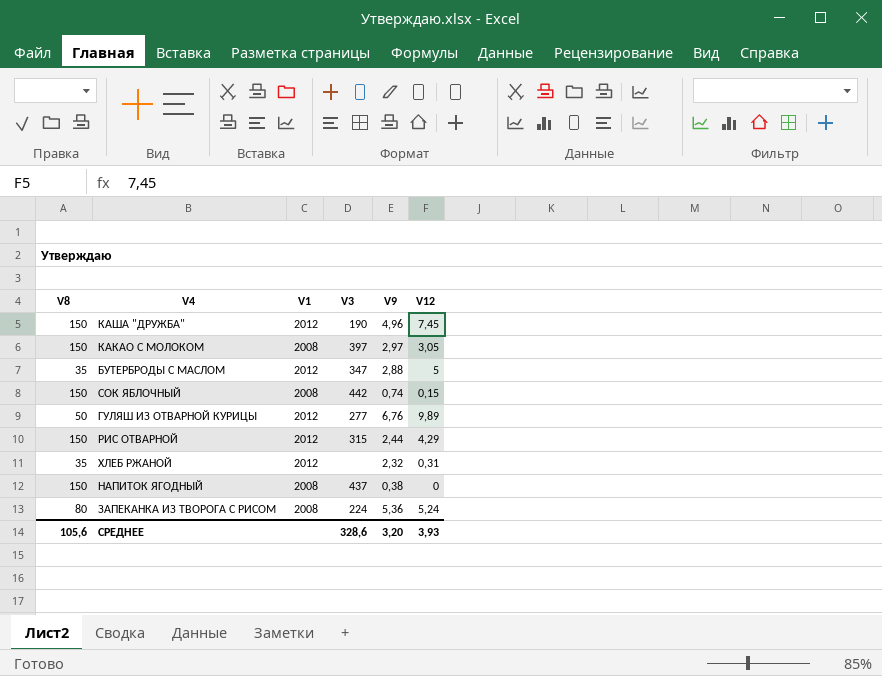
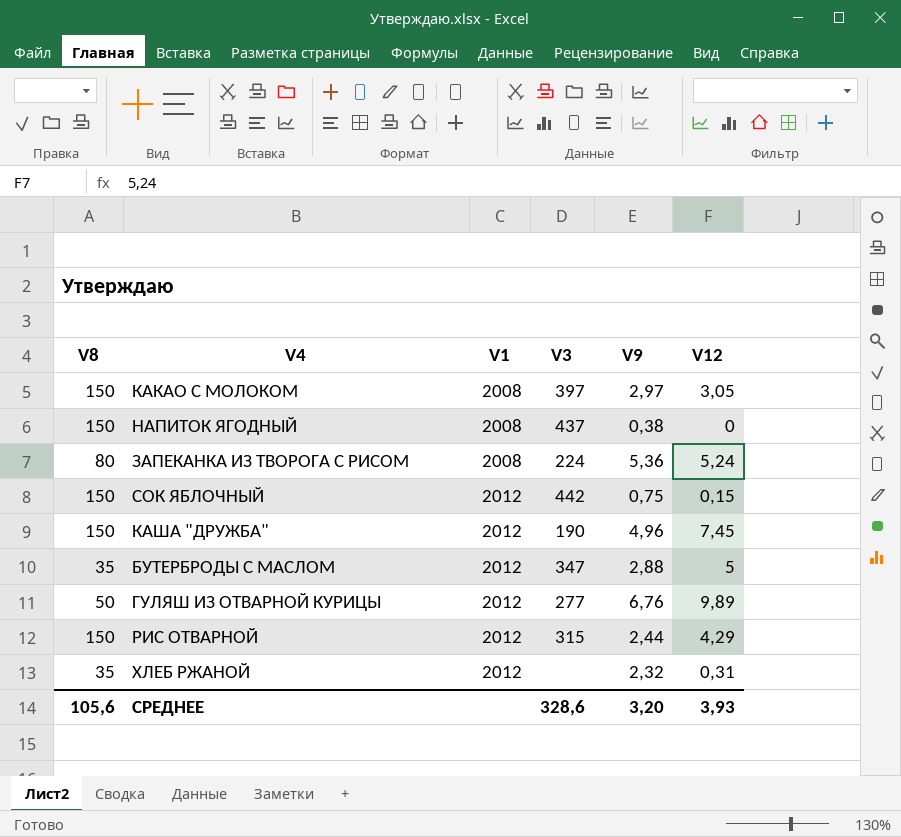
row order: none -> V1 ascending
СОК ЯБЛОЧНЫЙ | V1: 2008 -> 2012
СОК ЯБЛОЧНЫЙ | V9: 0,74 -> 0,75

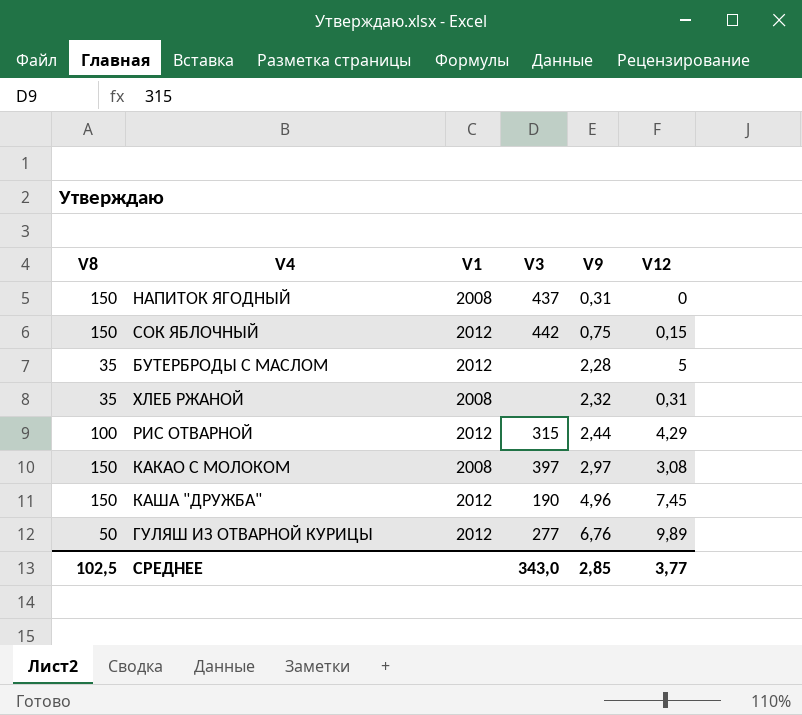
row order: V1 ascending -> V9 ascending
row ЗАПЕКАНКА ИЗ ТВОРОГА С РИСОМ: 80 | 2008 | 224 | 5,36 | 5,24 -> none
НАПИТОК ЯГОДНЫЙ | V9: 0,38 -> 0,31
БУТЕРБРОДЫ С МАСЛОМ | V3: 347 -> none
БУТЕРБРОДЫ С МАСЛОМ | V9: 2,88 -> 2,28
ХЛЕБ РЖАНОЙ | V1: 2012 -> 2008
РИС ОТВАРНОЙ | V8: 150 -> 100
КАКАО С МОЛОКОМ | V12: 3,05 -> 3,08
СРЕДНЕЕ | V8: 105,6 -> 102,5
СРЕДНЕЕ | V3: 328,6 -> 343,0
СРЕДНЕЕ | V9: 3,20 -> 2,85
СРЕДНЕЕ | V12: 3,93 -> 3,77

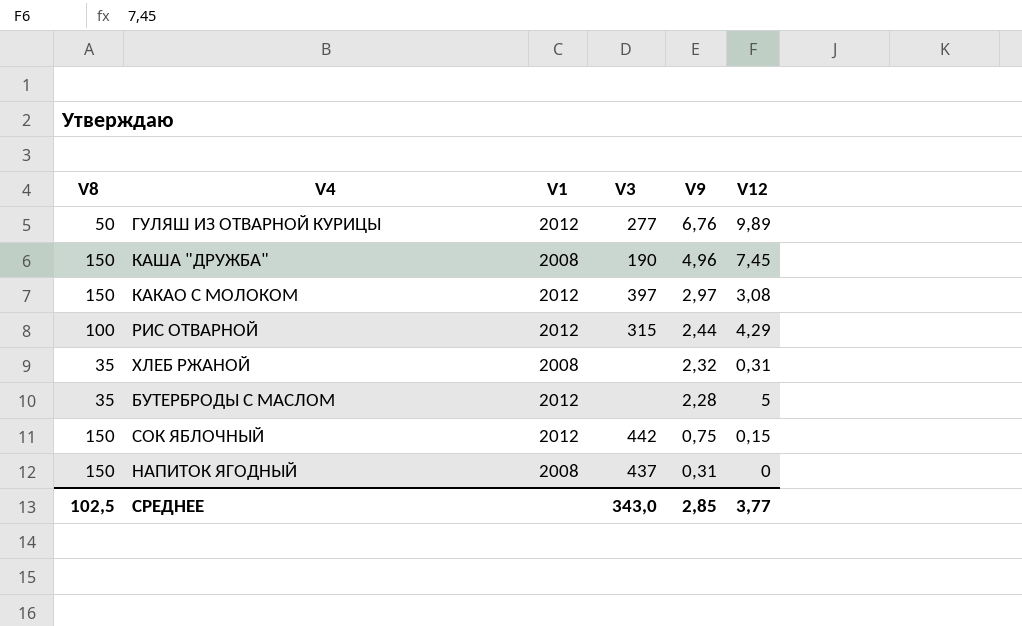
row order: V9 ascending -> V9 descending
КАША "ДРУЖБА" | V1: 2012 -> 2008
КАКАО С МОЛОКОМ | V1: 2008 -> 2012

